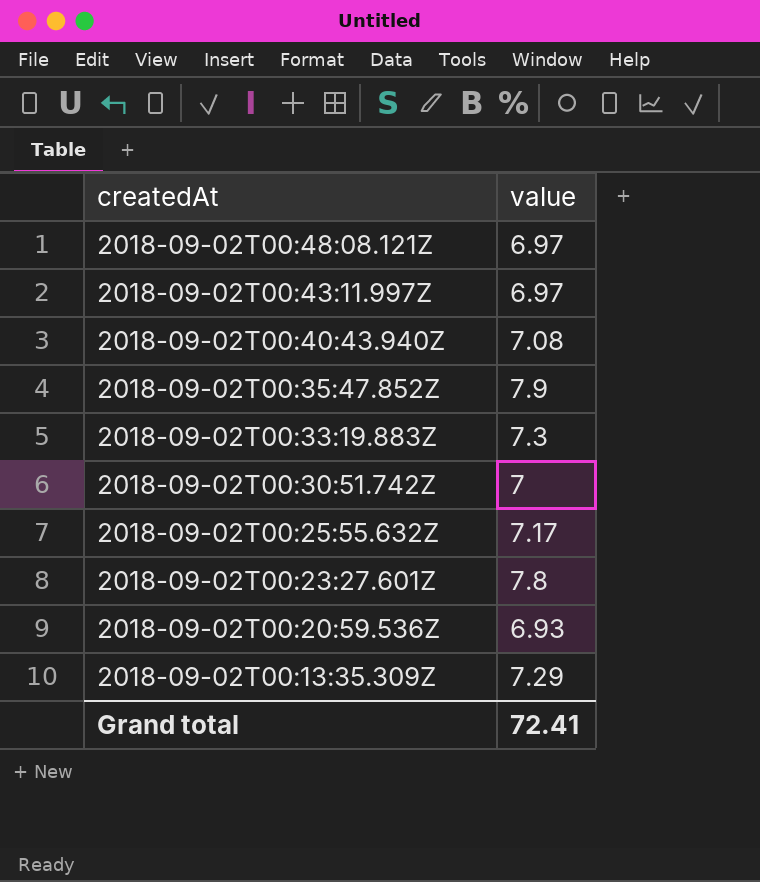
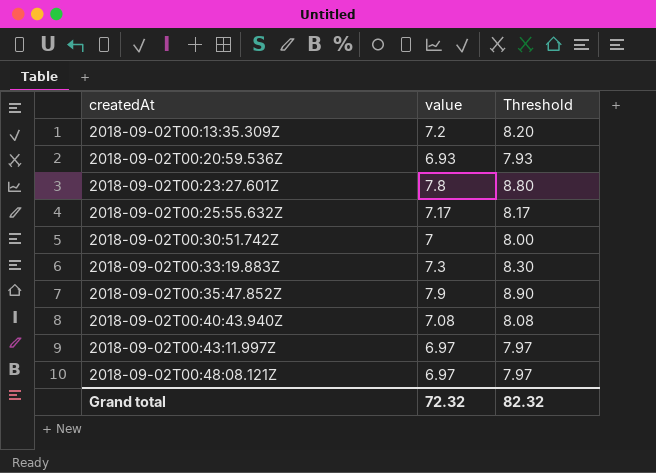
row order: createdAt descending -> createdAt ascending
column Threshold | formula: none -> [value] + 1
2018-09-02T00:13:35.309Z | value: 7.29 -> 7.2
Grand total | value: 72.41 -> 72.32

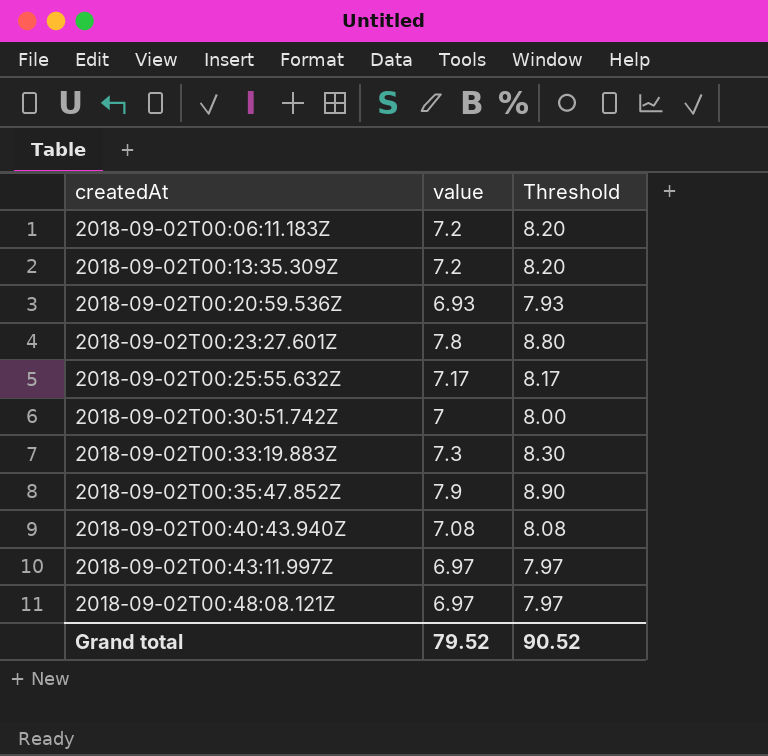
row 2018-09-02T00:06:11.183Z: none -> 7.2 | 8.20
Grand total | value: 72.32 -> 79.52
Grand total | Threshold: 82.32 -> 90.52

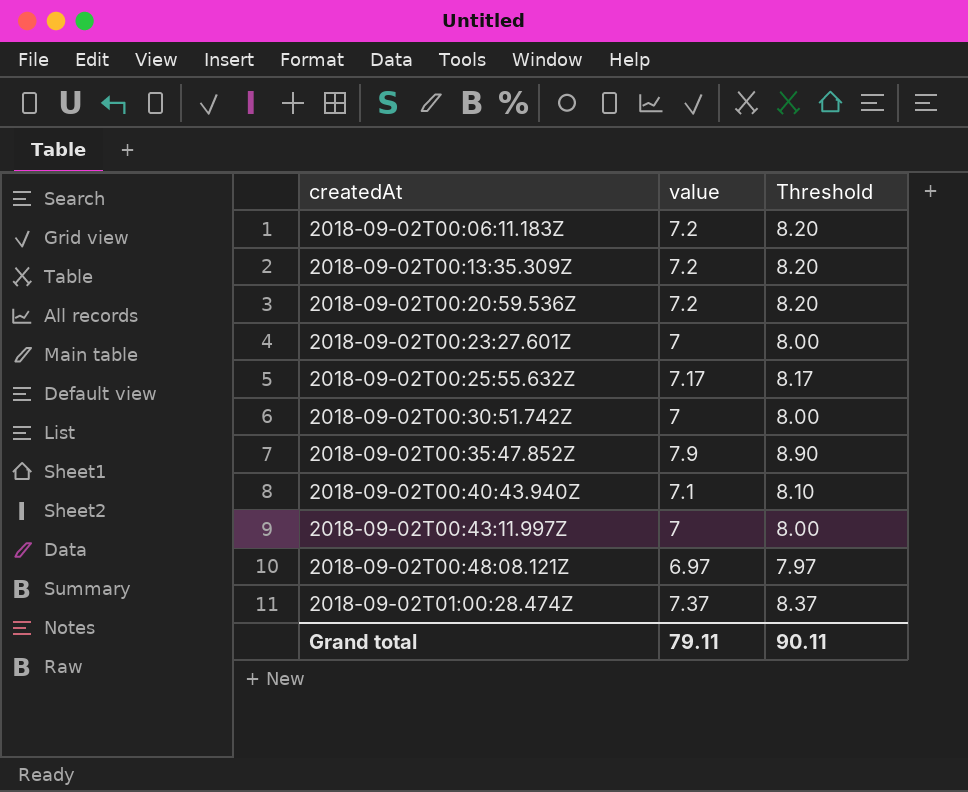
row 2018-09-02T00:33:19.883Z: 7.3 | 8.30 -> none
2018-09-02T00:20:59.536Z | value: 6.93 -> 7.2
2018-09-02T00:20:59.536Z | Threshold: 7.93 -> 8.20
2018-09-02T00:23:27.601Z | value: 7.8 -> 7
2018-09-02T00:23:27.601Z | Threshold: 8.80 -> 8.00
2018-09-02T00:40:43.940Z | value: 7.08 -> 7.1
2018-09-02T00:40:43.940Z | Threshold: 8.08 -> 8.10
2018-09-02T00:43:11.997Z | value: 6.97 -> 7
2018-09-02T00:43:11.997Z | Threshold: 7.97 -> 8.00
row 2018-09-02T01:00:28.474Z: none -> 7.37 | 8.37
Grand total | value: 79.52 -> 79.11
Grand total | Threshold: 90.52 -> 90.11

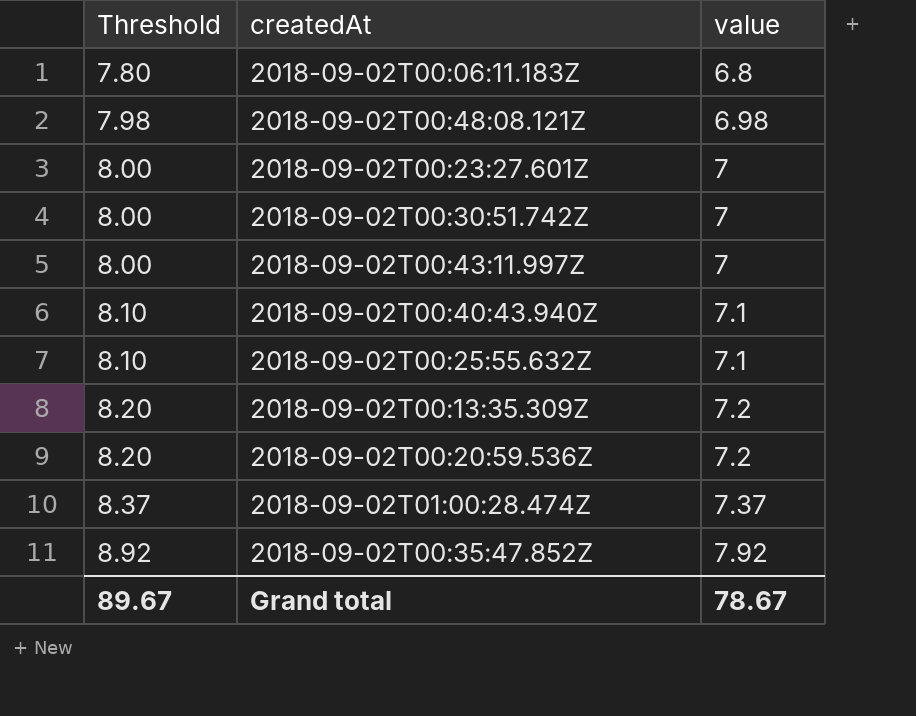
row order: createdAt ascending -> Threshold ascending
column Threshold | position: 3 -> 1
2018-09-02T00:06:11.183Z | Threshold: 8.20 -> 7.80
2018-09-02T00:06:11.183Z | value: 7.2 -> 6.8
2018-09-02T00:48:08.121Z | Threshold: 7.97 -> 7.98
2018-09-02T00:48:08.121Z | value: 6.97 -> 6.98
2018-09-02T00:25:55.632Z | Threshold: 8.17 -> 8.10
2018-09-02T00:25:55.632Z | value: 7.17 -> 7.1
2018-09-02T00:35:47.852Z | Threshold: 8.90 -> 8.92
2018-09-02T00:35:47.852Z | value: 7.9 -> 7.92
Grand total | Threshold: 90.11 -> 89.67
Grand total | value: 79.11 -> 78.67

